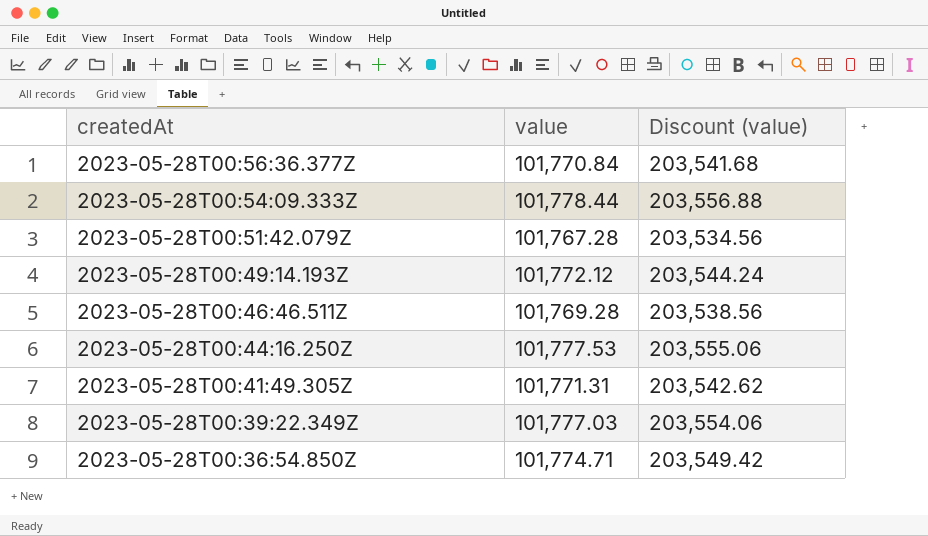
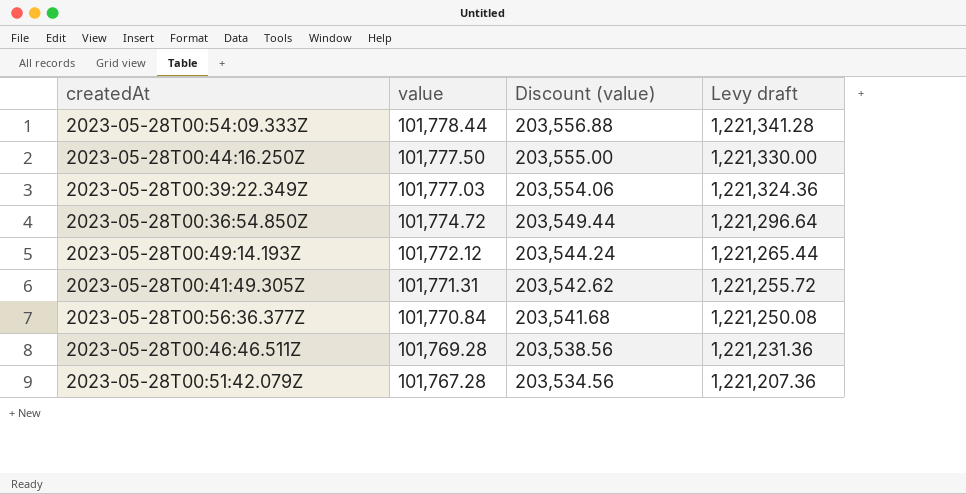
row order: createdAt descending -> value descending
column Levy draft | formula: none -> [value] * 12
2023-05-28T00:44:16.250Z | value: 101,777.53 -> 101,777.50
2023-05-28T00:44:16.250Z | Discount (value): 203,555.06 -> 203,555.00
2023-05-28T00:36:54.850Z | value: 101,774.71 -> 101,774.72
2023-05-28T00:36:54.850Z | Discount (value): 203,549.42 -> 203,549.44

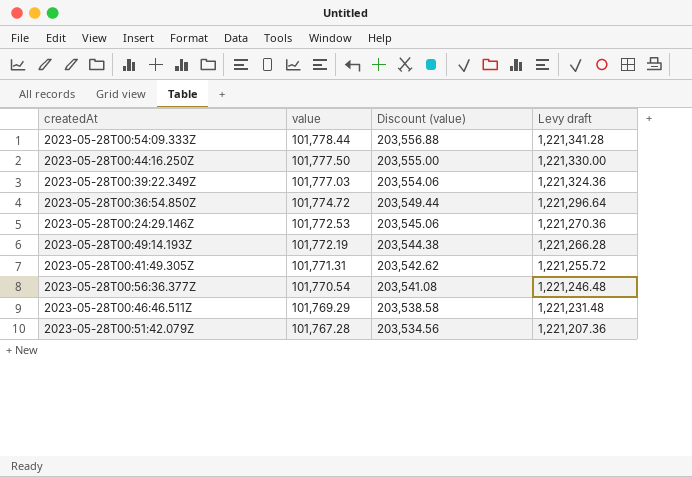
row 2023-05-28T00:24:29.146Z: none -> 101,772.53 | 203,545.06 | 1,221,270.36
2023-05-28T00:49:14.193Z | value: 101,772.12 -> 101,772.19
2023-05-28T00:49:14.193Z | Discount (value): 203,544.24 -> 203,544.38
2023-05-28T00:49:14.193Z | Levy draft: 1,221,265.44 -> 1,221,266.28
2023-05-28T00:56:36.377Z | value: 101,770.84 -> 101,770.54
2023-05-28T00:56:36.377Z | Discount (value): 203,541.68 -> 203,541.08
2023-05-28T00:56:36.377Z | Levy draft: 1,221,250.08 -> 1,221,246.48
2023-05-28T00:46:46.511Z | value: 101,769.28 -> 101,769.29
2023-05-28T00:46:46.511Z | Discount (value): 203,538.56 -> 203,538.58
2023-05-28T00:46:46.511Z | Levy draft: 1,221,231.36 -> 1,221,231.48

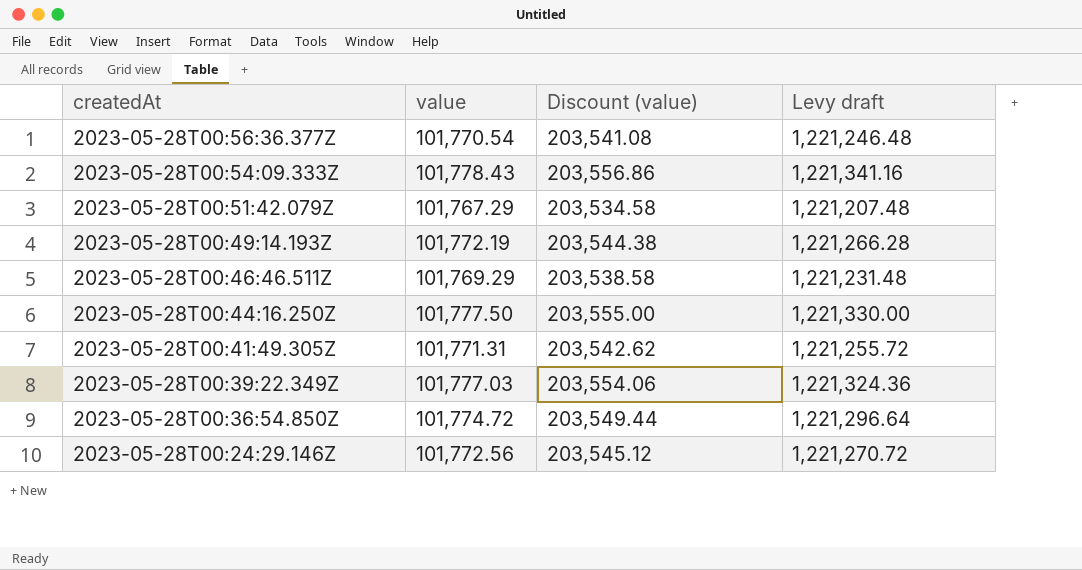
row order: value descending -> createdAt descending
2023-05-28T00:54:09.333Z | value: 101,778.44 -> 101,778.43
2023-05-28T00:54:09.333Z | Discount (value): 203,556.88 -> 203,556.86
2023-05-28T00:54:09.333Z | Levy draft: 1,221,341.28 -> 1,221,341.16
2023-05-28T00:51:42.079Z | value: 101,767.28 -> 101,767.29
2023-05-28T00:51:42.079Z | Discount (value): 203,534.56 -> 203,534.58
2023-05-28T00:51:42.079Z | Levy draft: 1,221,207.36 -> 1,221,207.48
2023-05-28T00:24:29.146Z | value: 101,772.53 -> 101,772.56
2023-05-28T00:24:29.146Z | Discount (value): 203,545.06 -> 203,545.12
2023-05-28T00:24:29.146Z | Levy draft: 1,221,270.36 -> 1,221,270.72

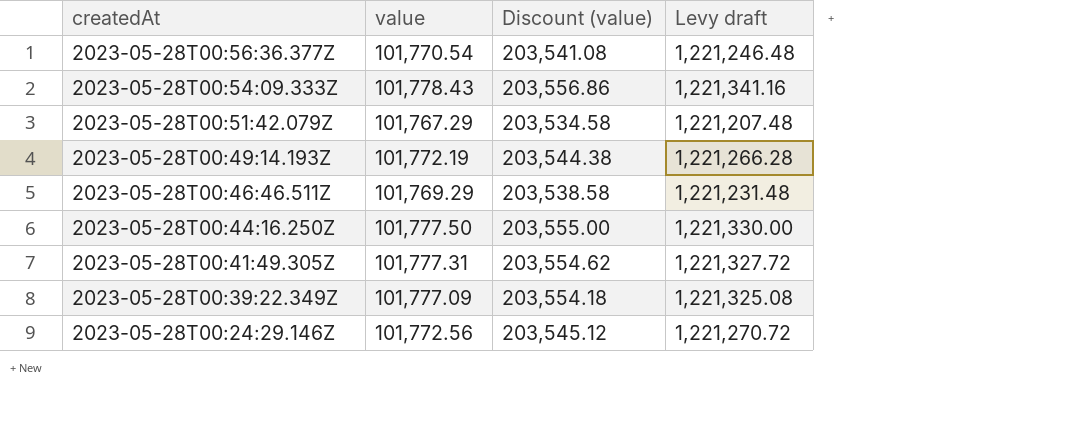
row 2023-05-28T00:36:54.850Z: 101,774.72 | 203,549.44 | 1,221,296.64 -> none
2023-05-28T00:41:49.305Z | value: 101,771.31 -> 101,777.31
2023-05-28T00:41:49.305Z | Discount (value): 203,542.62 -> 203,554.62
2023-05-28T00:41:49.305Z | Levy draft: 1,221,255.72 -> 1,221,327.72
2023-05-28T00:39:22.349Z | value: 101,777.03 -> 101,777.09
2023-05-28T00:39:22.349Z | Discount (value): 203,554.06 -> 203,554.18
2023-05-28T00:39:22.349Z | Levy draft: 1,221,324.36 -> 1,221,325.08

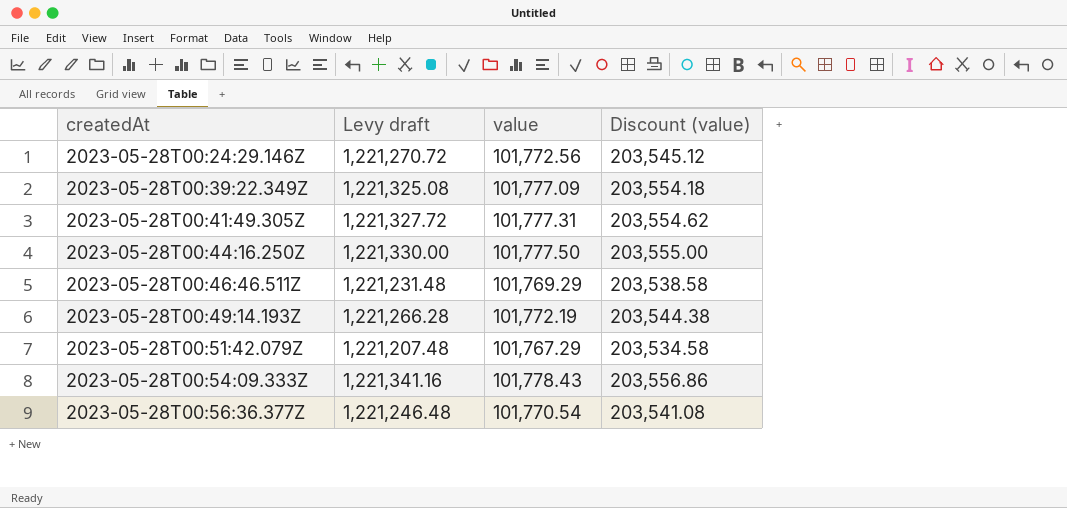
row order: createdAt descending -> createdAt ascending
column Levy draft | position: 4 -> 2

